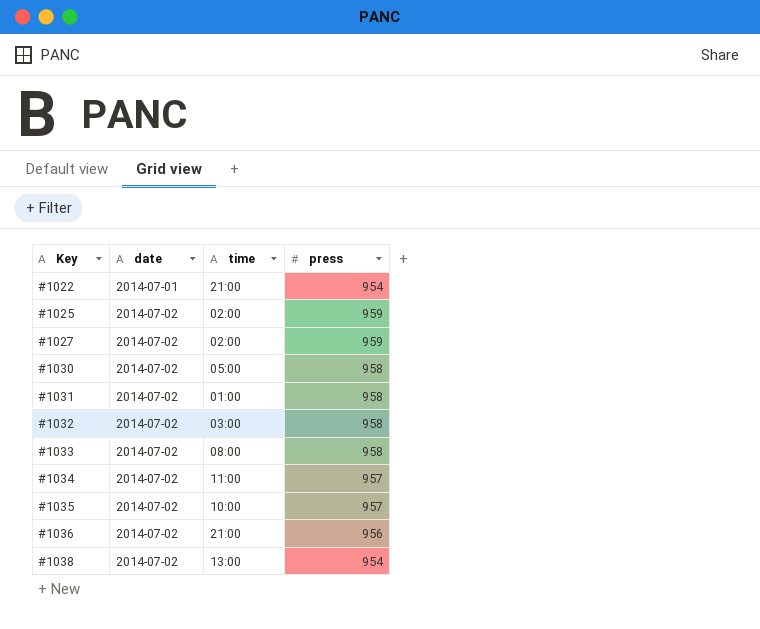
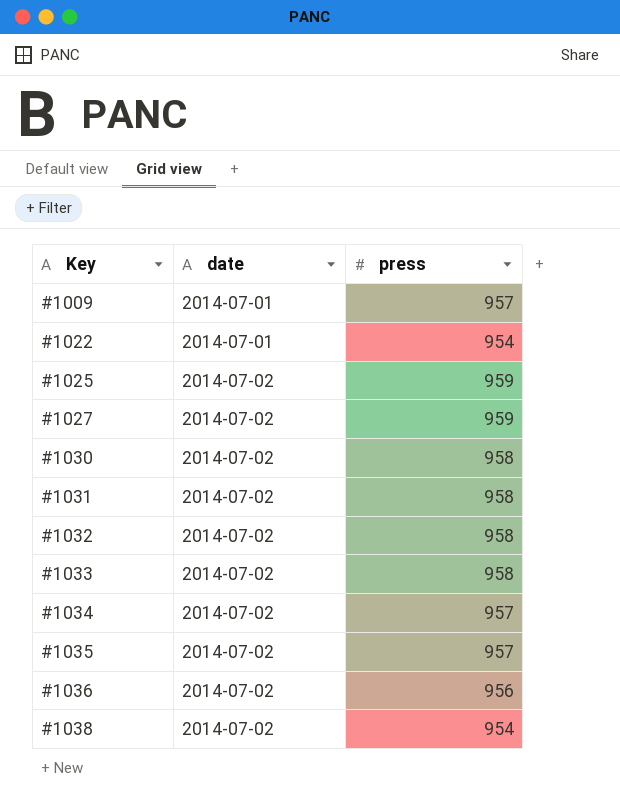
column time | position: 3 -> none
row #1009: none -> 2014-07-01 | 957

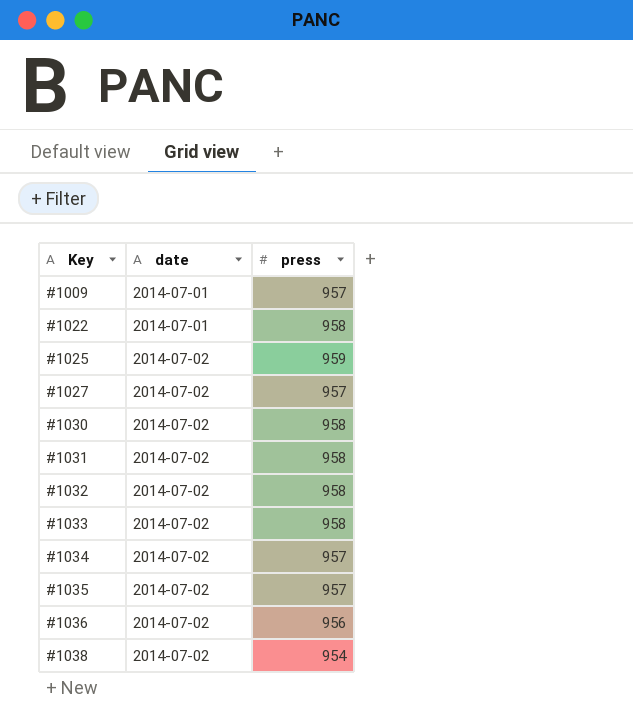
#1022 | press: 954 -> 958
#1027 | press: 959 -> 957

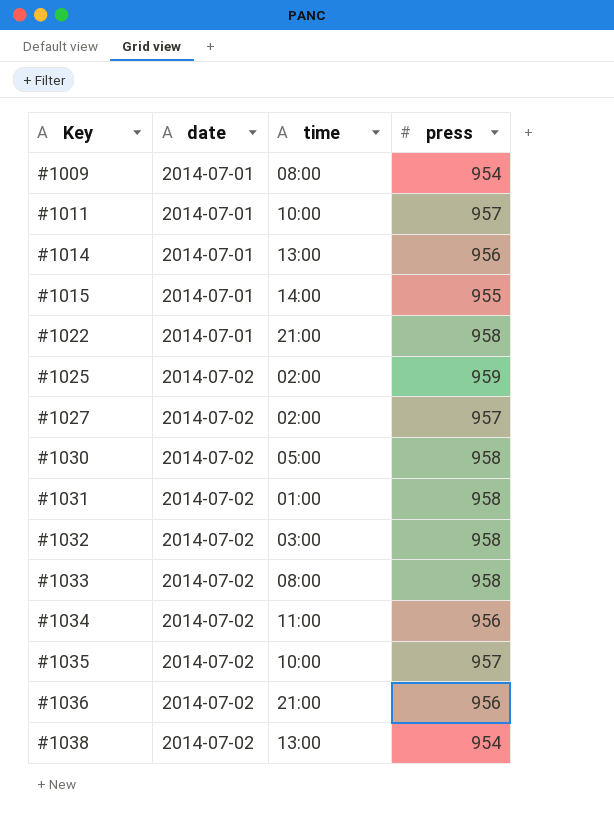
column time | position: none -> 3
#1009 | press: 957 -> 954
row #1011: none -> 2014-07-01 | 10:00 | 957
row #1014: none -> 2014-07-01 | 13:00 | 956
row #1015: none -> 2014-07-01 | 14:00 | 955
#1034 | press: 957 -> 956

